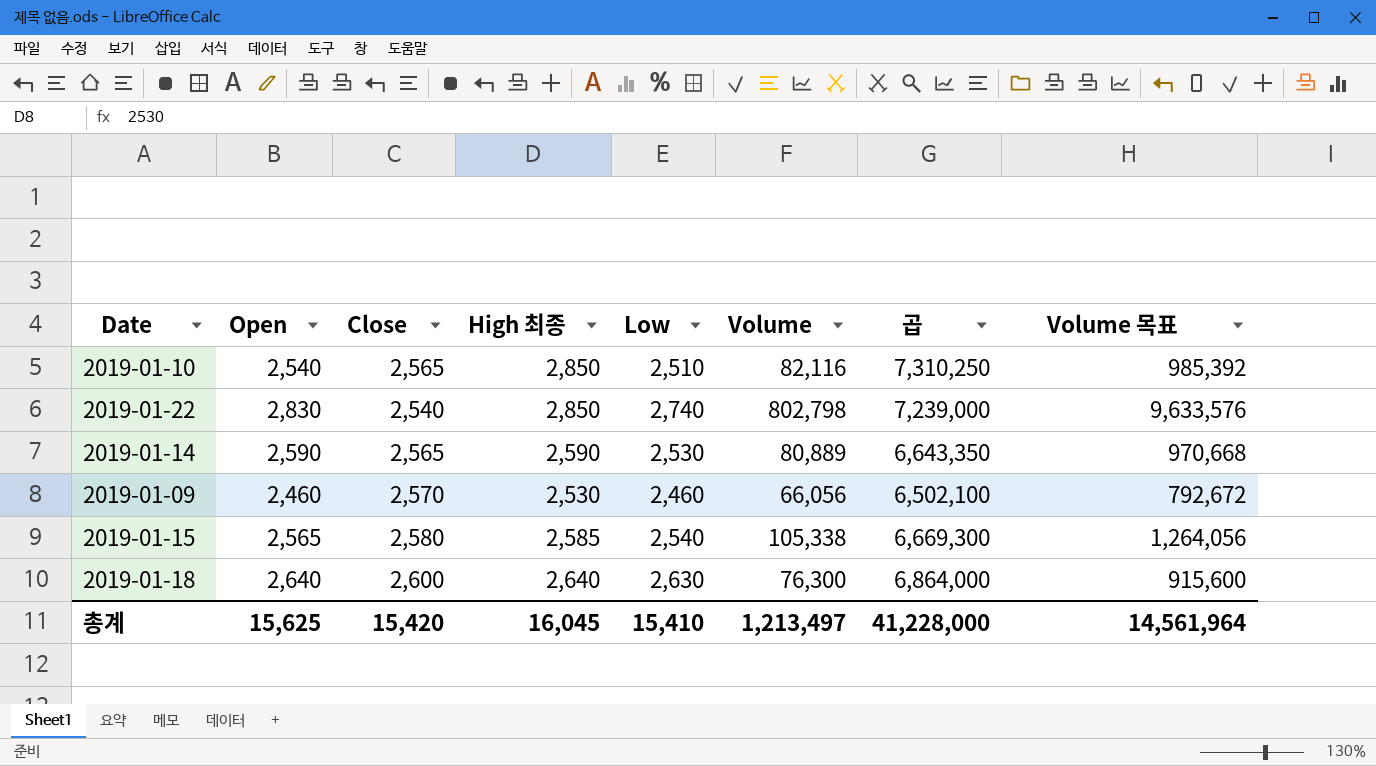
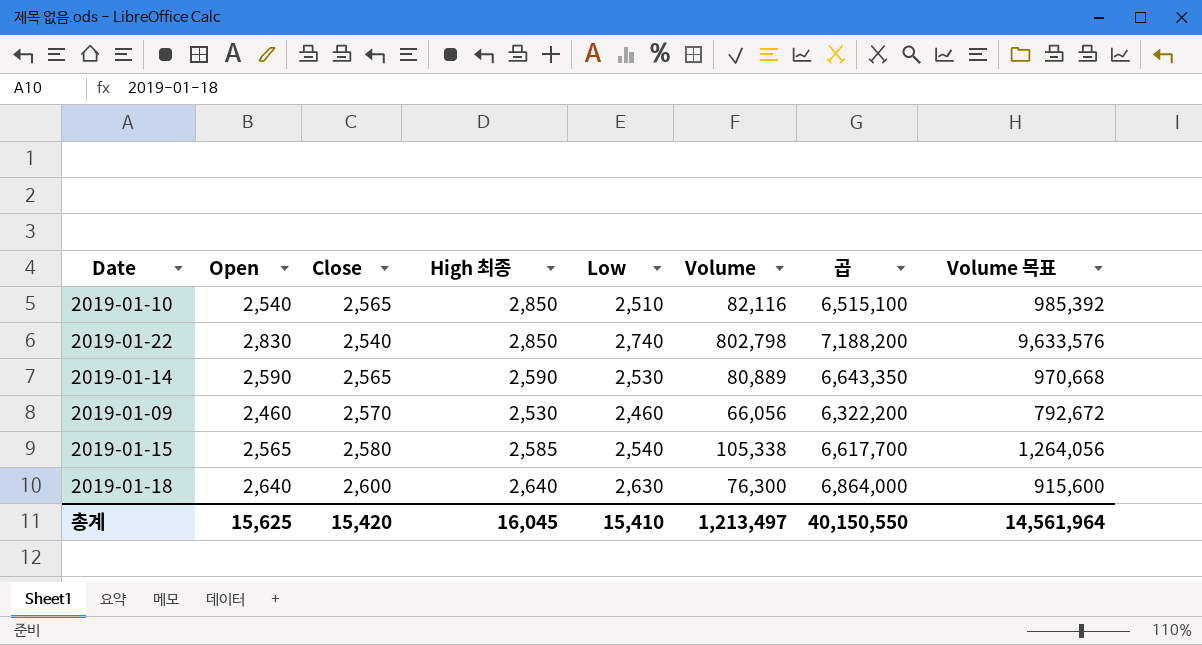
column 곱 | formula: [Close] * [High 최종] -> [Open] * [Close]
총계 | 곱: 41,228,000 -> 40,150,550

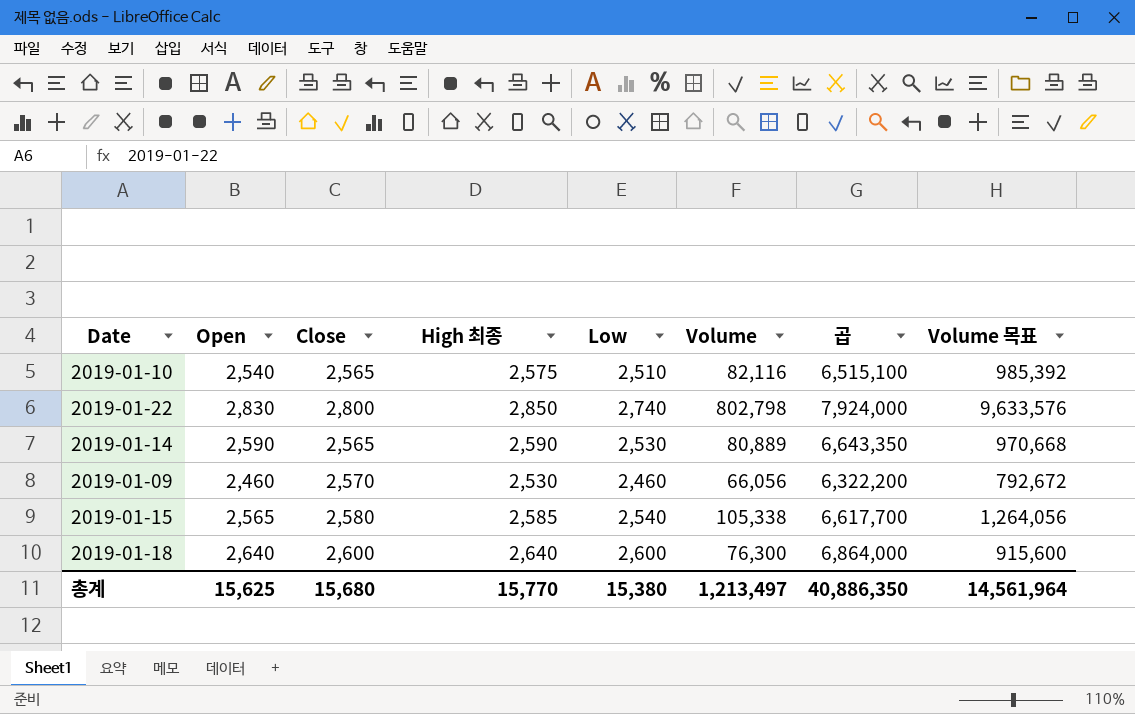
2019-01-10 | High 최종: 2,850 -> 2,575
2019-01-22 | Close: 2,540 -> 2,800
2019-01-22 | 곱: 7,188,200 -> 7,924,000
2019-01-18 | Low: 2,630 -> 2,600
총계 | Close: 15,420 -> 15,680
총계 | High 최종: 16,045 -> 15,770
총계 | Low: 15,410 -> 15,380
총계 | 곱: 40,150,550 -> 40,886,350

